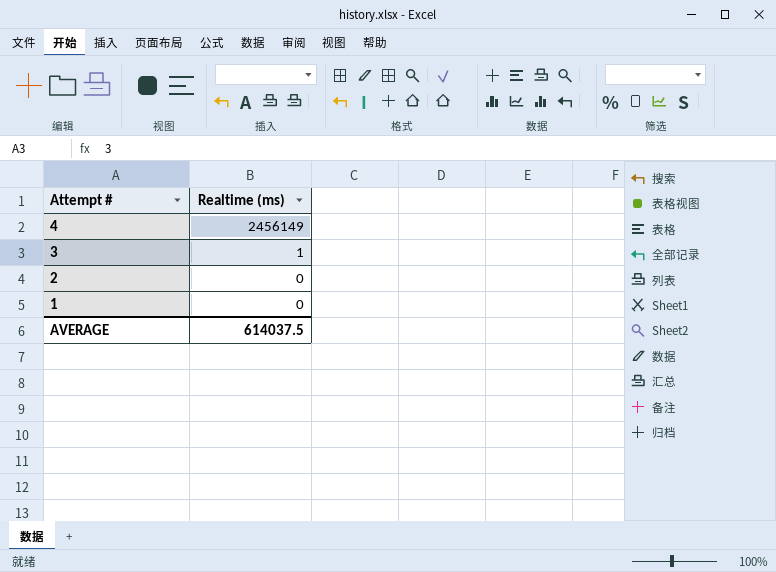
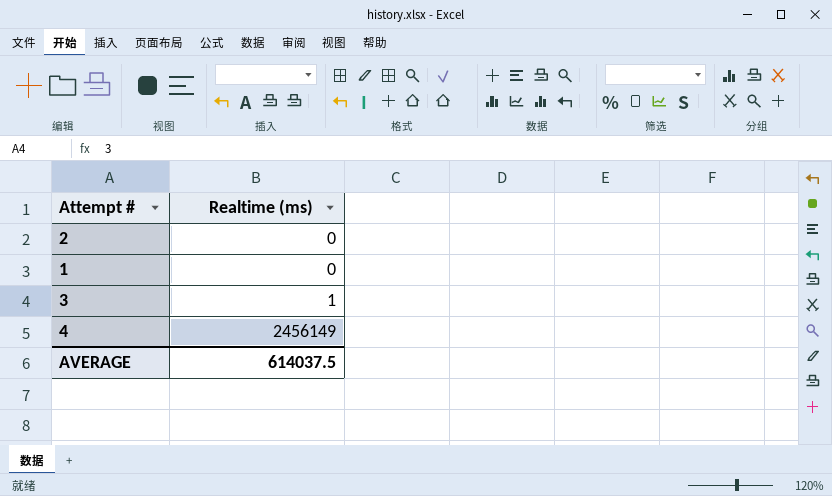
row order: Attempt # descending -> Realtime (ms) ascending

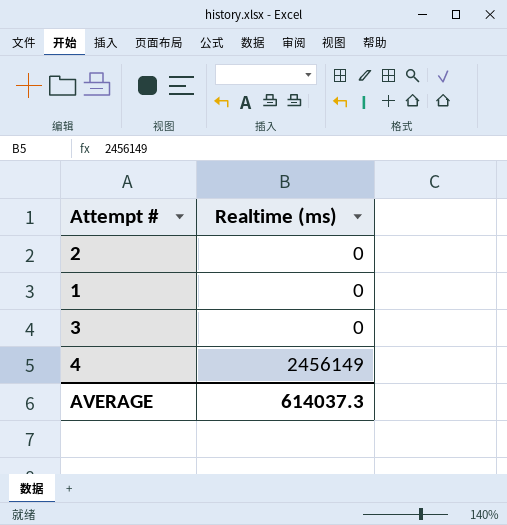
3 | Realtime (ms): 1 -> 0
AVERAGE | Realtime (ms): 614037.5 -> 614037.3

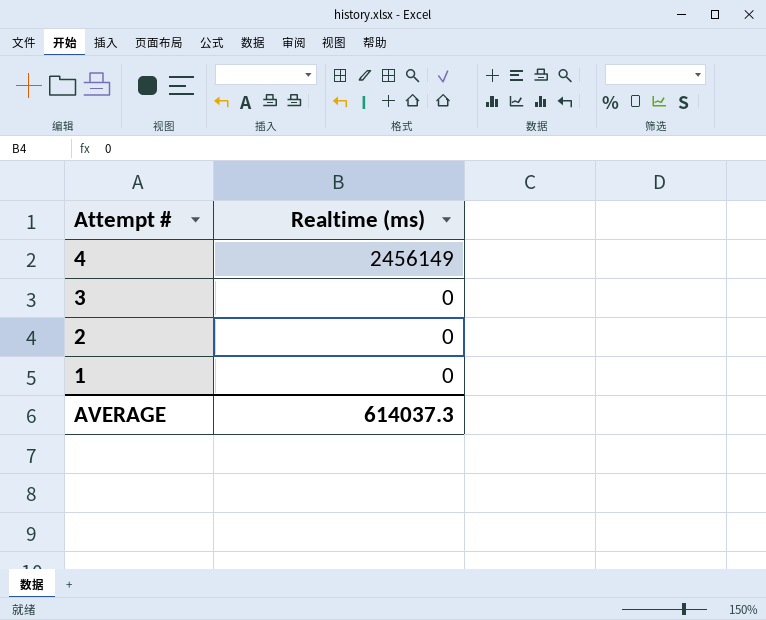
row order: Realtime (ms) ascending -> Attempt # descending

